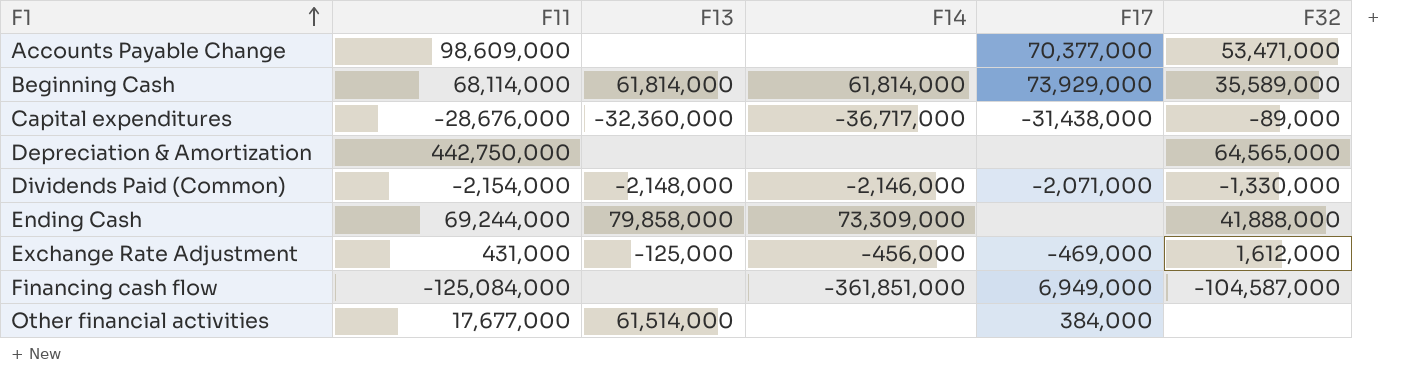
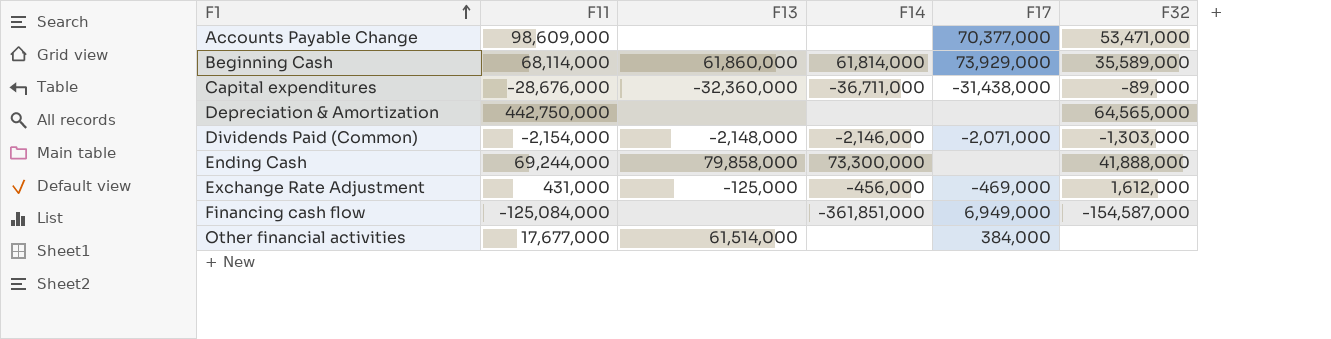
Beginning Cash | F13: 61,814,000 -> 61,860,000
Capital expenditures | F14: -36,717,000 -> -36,711,000
Dividends Paid (Common) | F32: -1,330,000 -> -1,303,000
Ending Cash | F14: 73,309,000 -> 73,300,000
Financing cash flow | F32: -104,587,000 -> -154,587,000

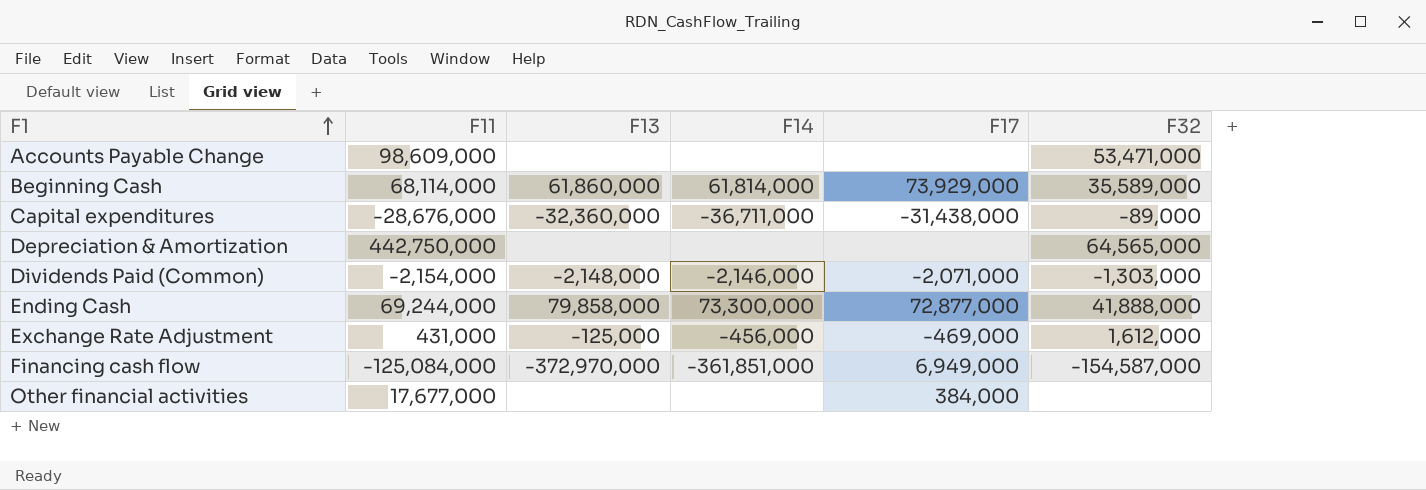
Accounts Payable Change | F17: 70,377,000 -> none
Ending Cash | F17: none -> 72,877,000
Financing cash flow | F13: none -> -372,970,000
Other financial activities | F13: 61,514,000 -> none

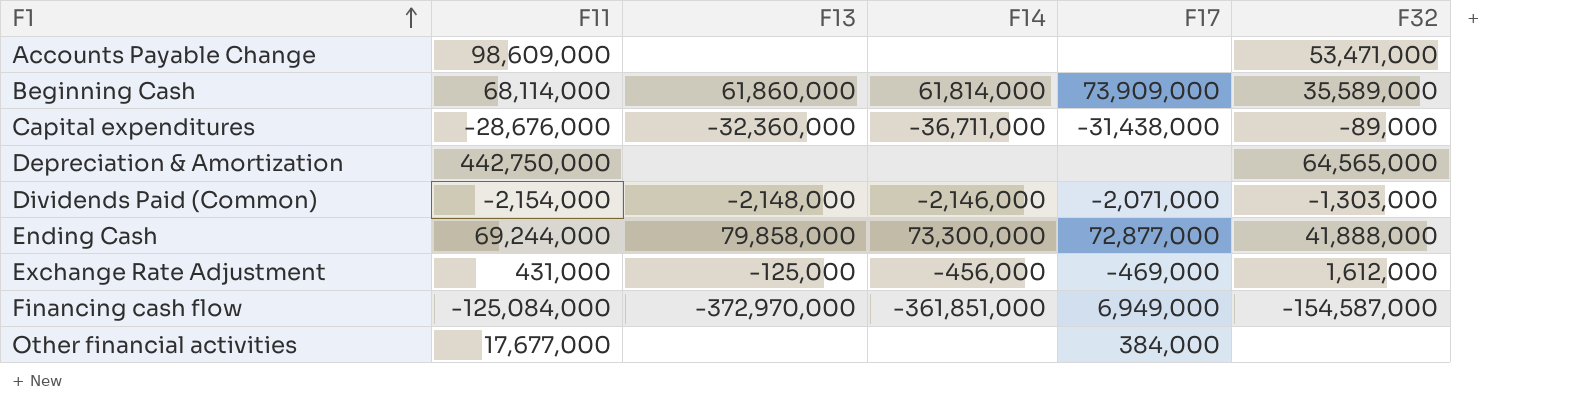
Beginning Cash | F17: 73,929,000 -> 73,909,000

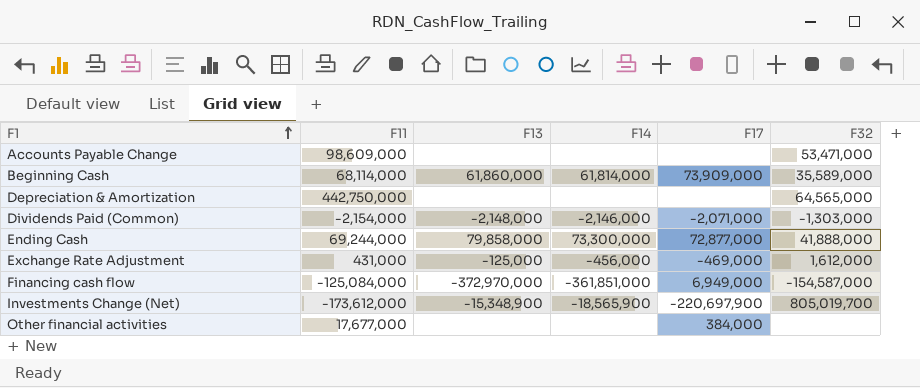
row Capital expenditures: -28,676,000 | -32,360,000 | -36,711,000 | -31,438,000 | -89,000 -> none
row Investments Change (Net): none -> -173,612,000 | -15,348,900 | -18,565,900 | -220,697,900 | 805,019,700

